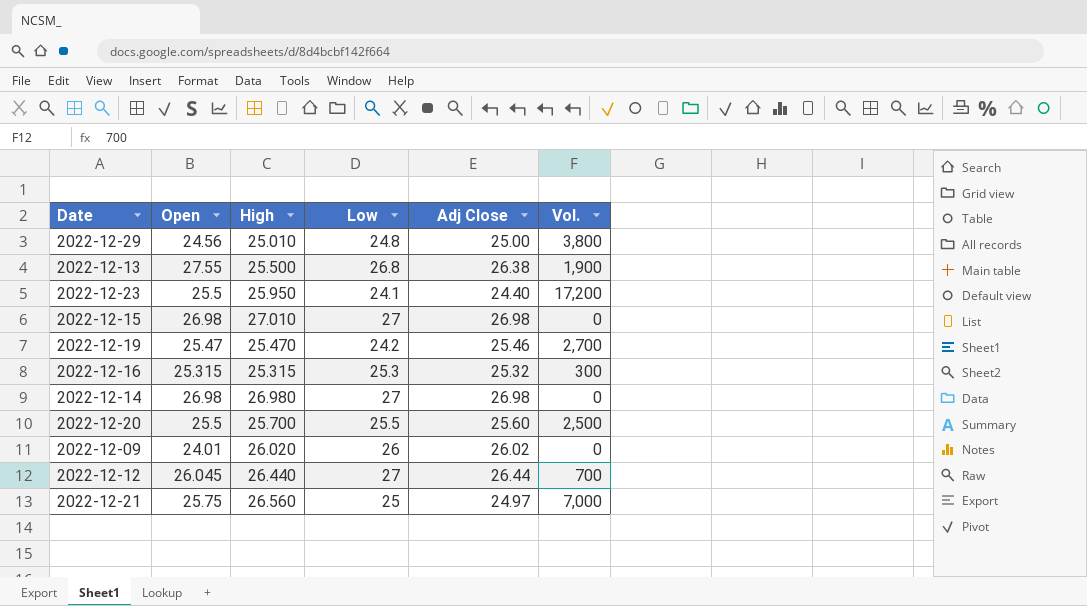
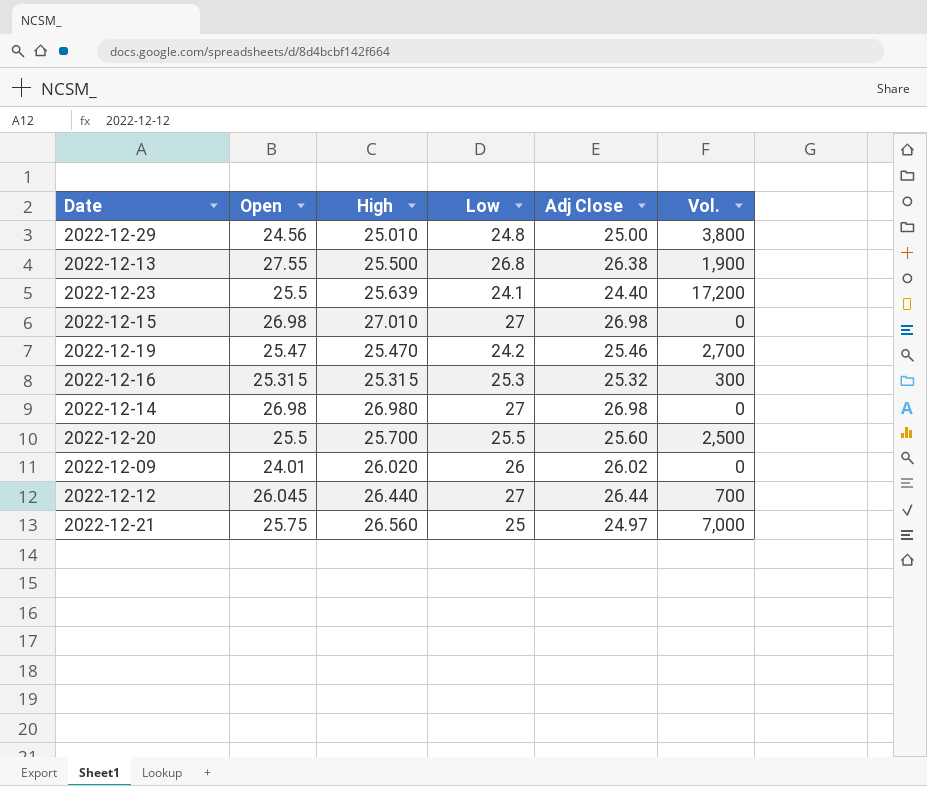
2022-12-23 | High: 25.950 -> 25.639

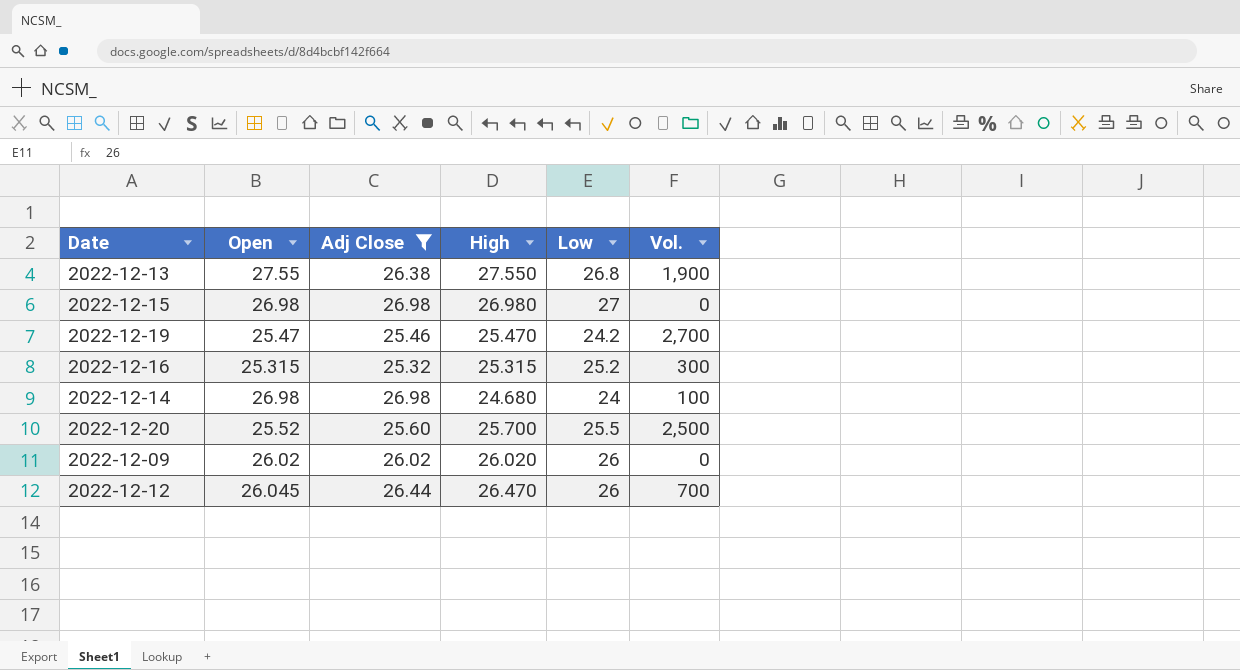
filter: none -> Adj Close >= 25.32
column Adj Close | position: 5 -> 3
2022-12-13 | High: 25.500 -> 27.550
2022-12-15 | High: 27.010 -> 26.980
2022-12-16 | Low: 25.3 -> 25.2
2022-12-14 | High: 26.980 -> 24.680
2022-12-14 | Low: 27 -> 24
2022-12-14 | Vol.: 0 -> 100
2022-12-20 | Open: 25.5 -> 25.52
2022-12-09 | Open: 24.01 -> 26.02
2022-12-12 | High: 26.440 -> 26.470
2022-12-12 | Low: 27 -> 26

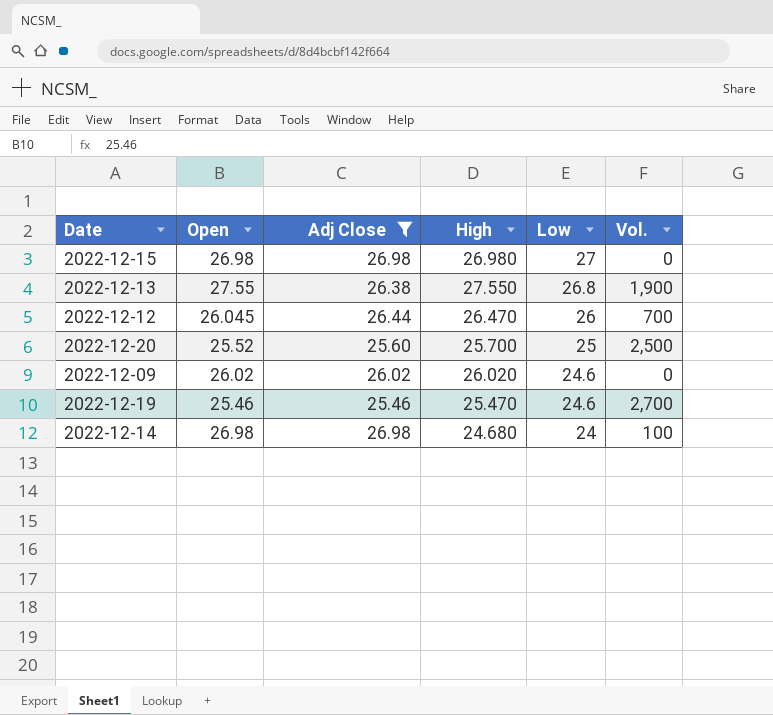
row order: none -> Low descending
row 2022-12-16: 25.315 | 25.32 | 25.315 | 25.2 | 300 -> none
2022-12-20 | Low: 25.5 -> 25
2022-12-09 | Low: 26 -> 24.6
2022-12-19 | Open: 25.47 -> 25.46
2022-12-19 | Low: 24.2 -> 24.6

